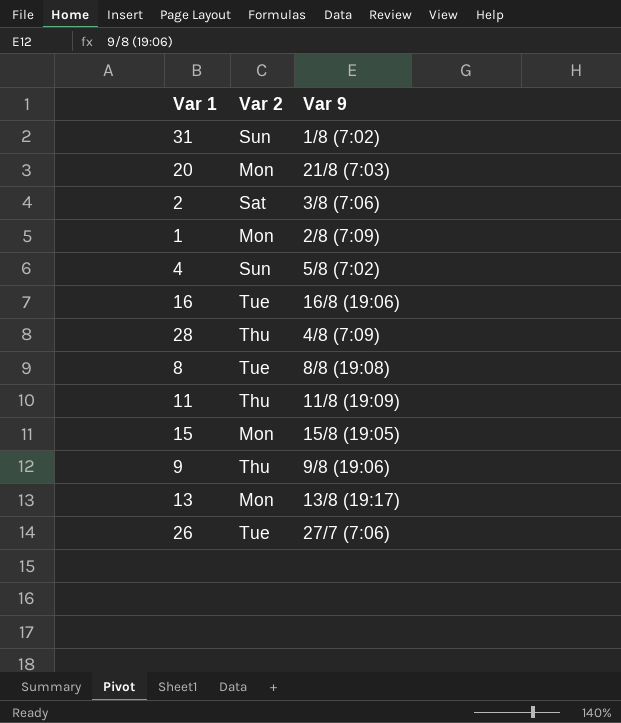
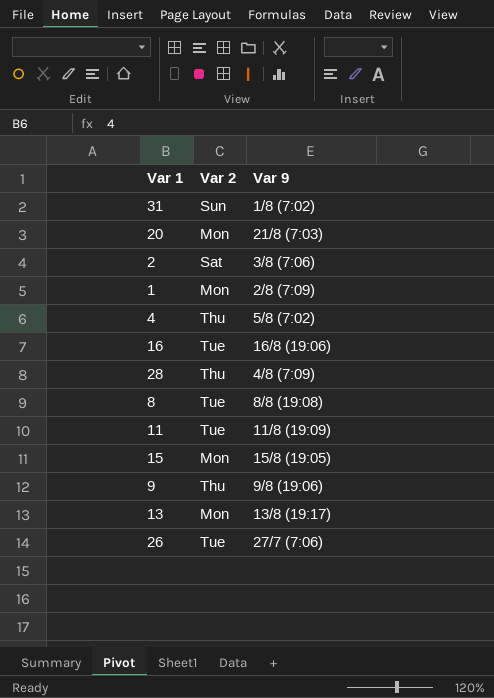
4 | Var 2: Sun -> Thu
11 | Var 2: Thu -> Tue

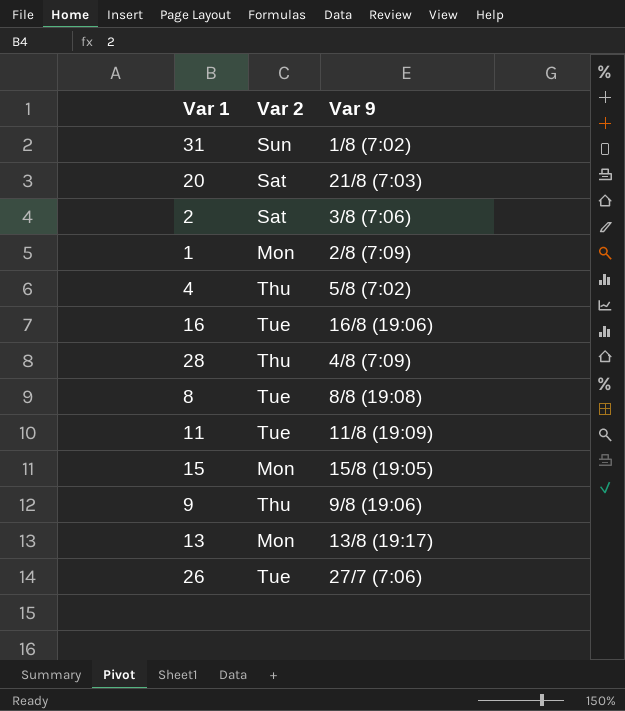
20 | Var 2: Mon -> Sat

